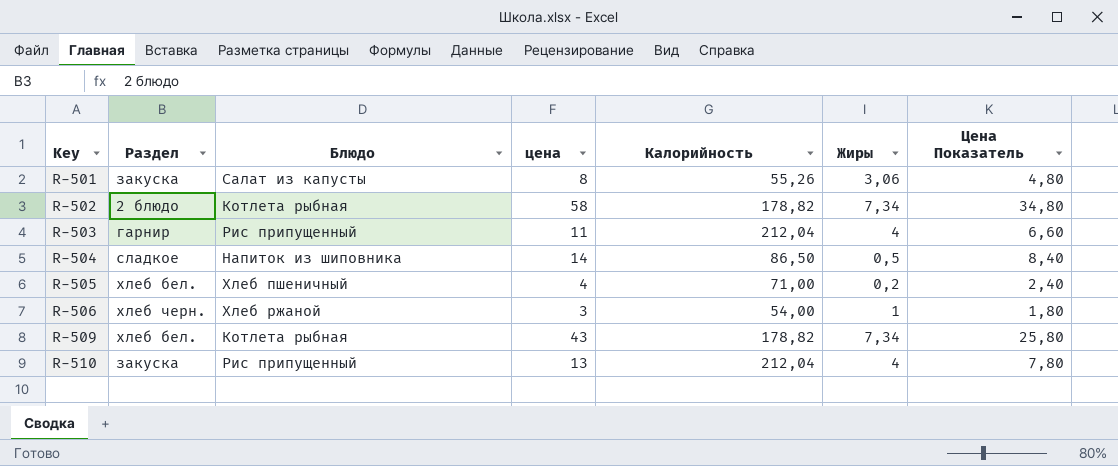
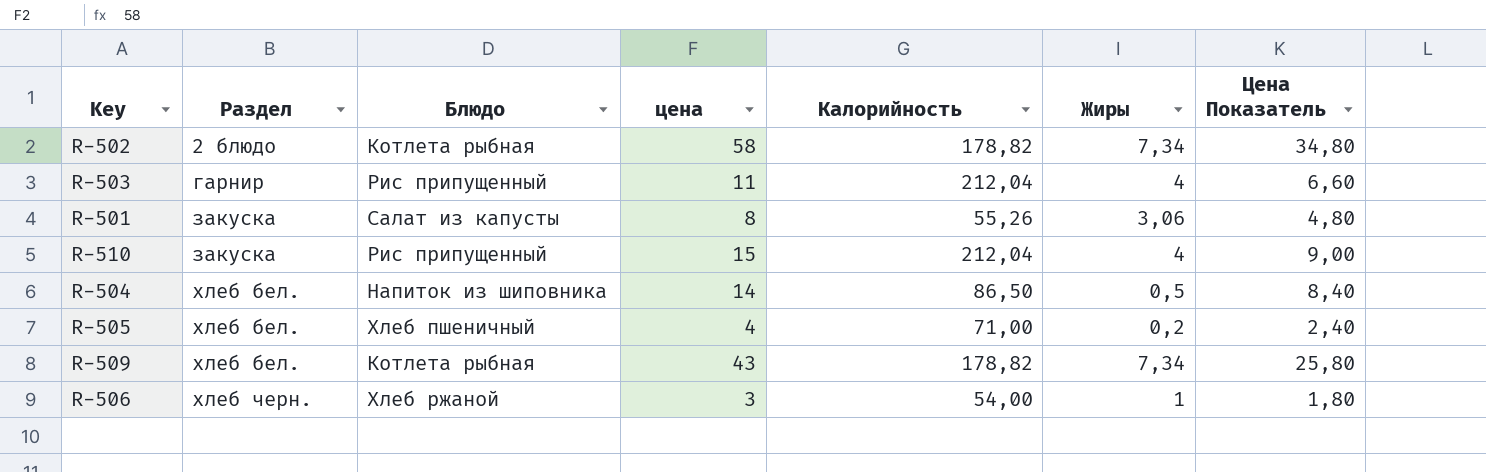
row order: Key ascending -> Раздел ascending
R-510 | цена: 13 -> 15
R-510 | Цена Показатель: 7,80 -> 9,00
R-504 | Раздел: сладкое -> хлеб бел.

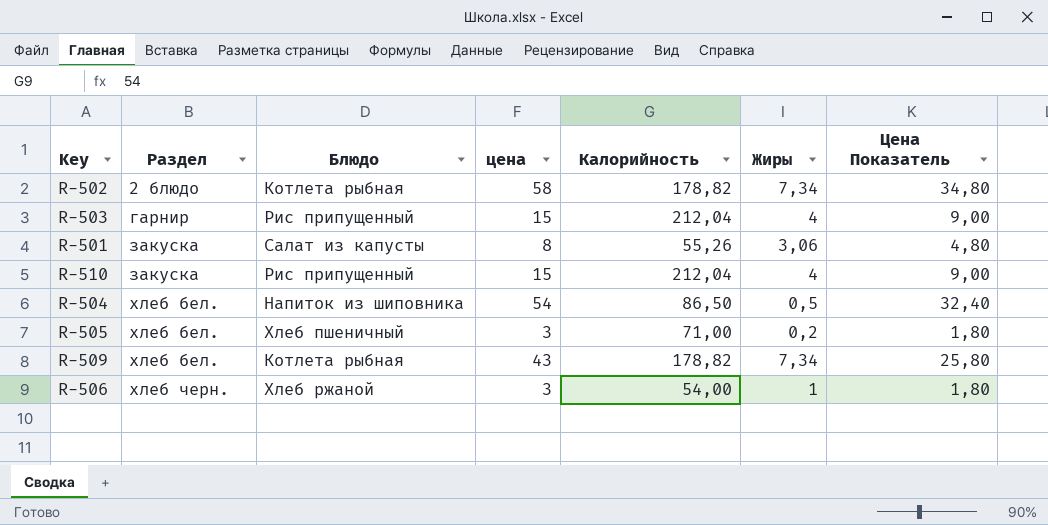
R-503 | цена: 11 -> 15
R-503 | Цена Показатель: 6,60 -> 9,00
R-504 | цена: 14 -> 54
R-504 | Цена Показатель: 8,40 -> 32,40
R-505 | цена: 4 -> 3
R-505 | Цена Показатель: 2,40 -> 1,80

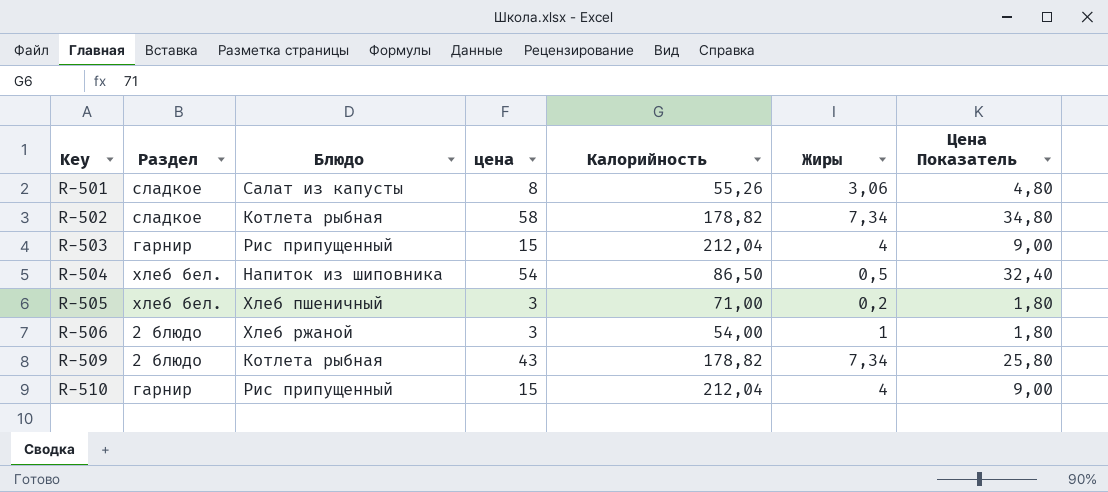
row order: Раздел ascending -> Key ascending
R-501 | Раздел: закуска -> сладкое
R-502 | Раздел: 2 блюдо -> сладкое
R-506 | Раздел: хлеб черн. -> 2 блюдо
R-509 | Раздел: хлеб бел. -> 2 блюдо
R-510 | Раздел: закуска -> гарнир

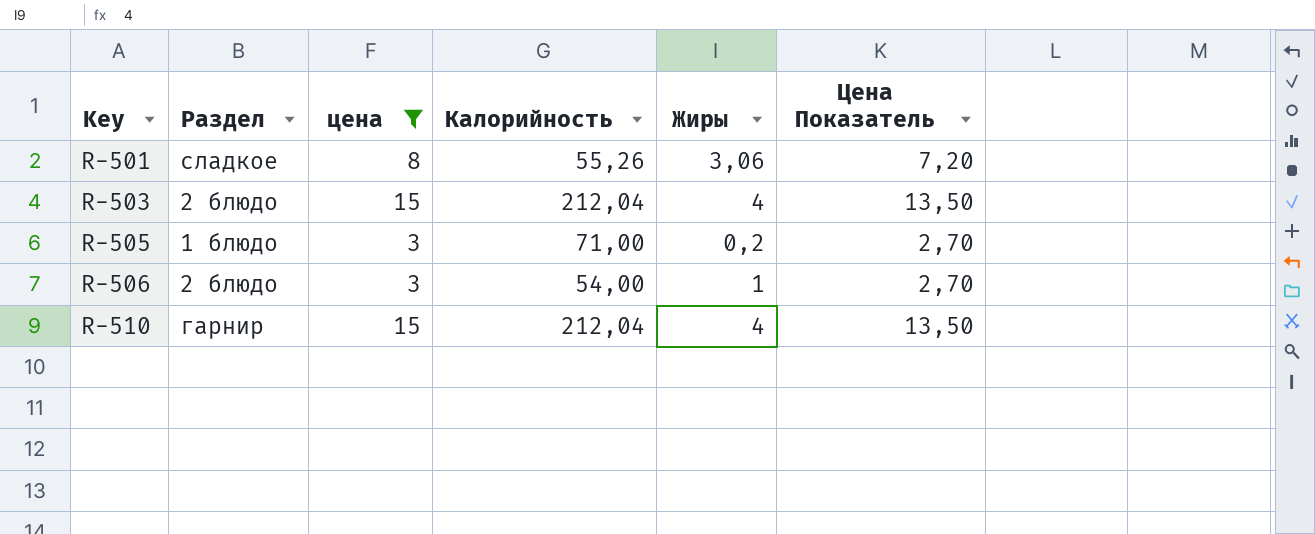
filter: none -> цена <= 15
column Блюдо | position: 3 -> none
column Цена Показатель | formula: [цена] * 0,6 -> [цена] * 0,9
R-503 | Раздел: гарнир -> 2 блюдо
R-505 | Раздел: хлеб бел. -> 1 блюдо

